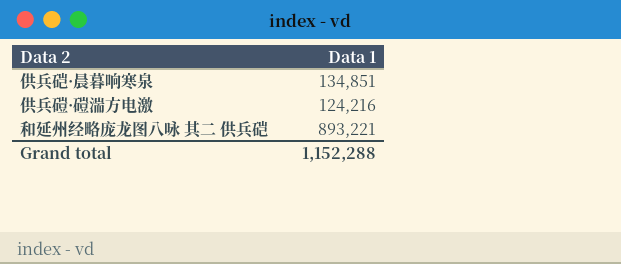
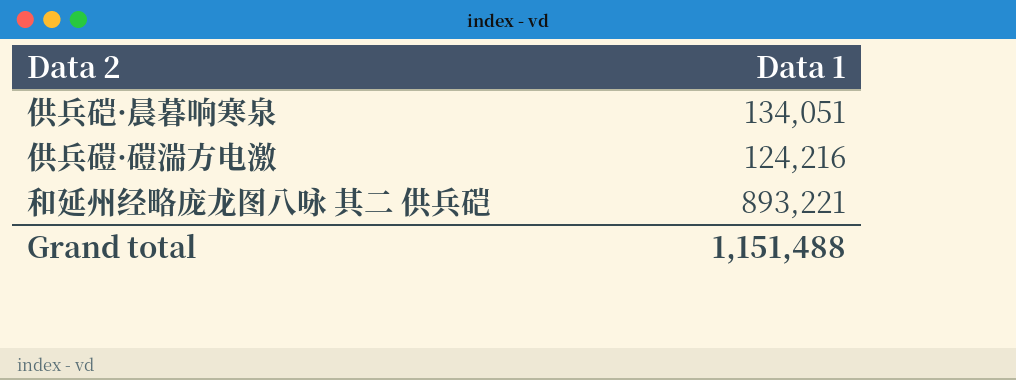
供兵硙·晨暮响寒泉 | Data 1: 134,851 -> 134,051
Grand total | Data 1: 1,152,288 -> 1,151,488

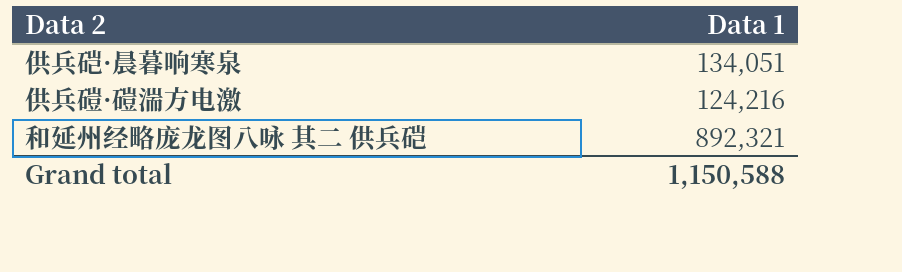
和延州经略庞龙图八咏 其二 供兵硙 | Data 1: 893,221 -> 892,321
Grand total | Data 1: 1,151,488 -> 1,150,588

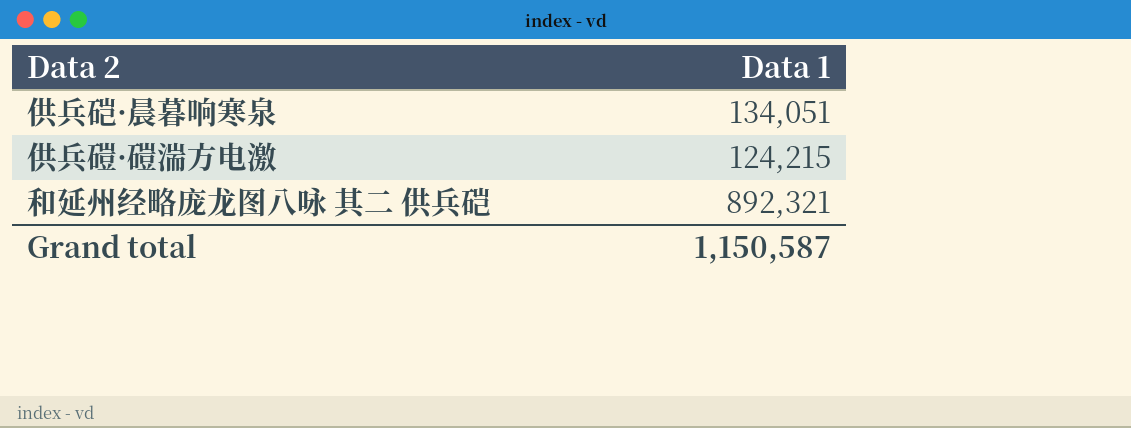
供兵磑·磑湍方电激 | Data 1: 124,216 -> 124,215
Grand total | Data 1: 1,150,588 -> 1,150,587

